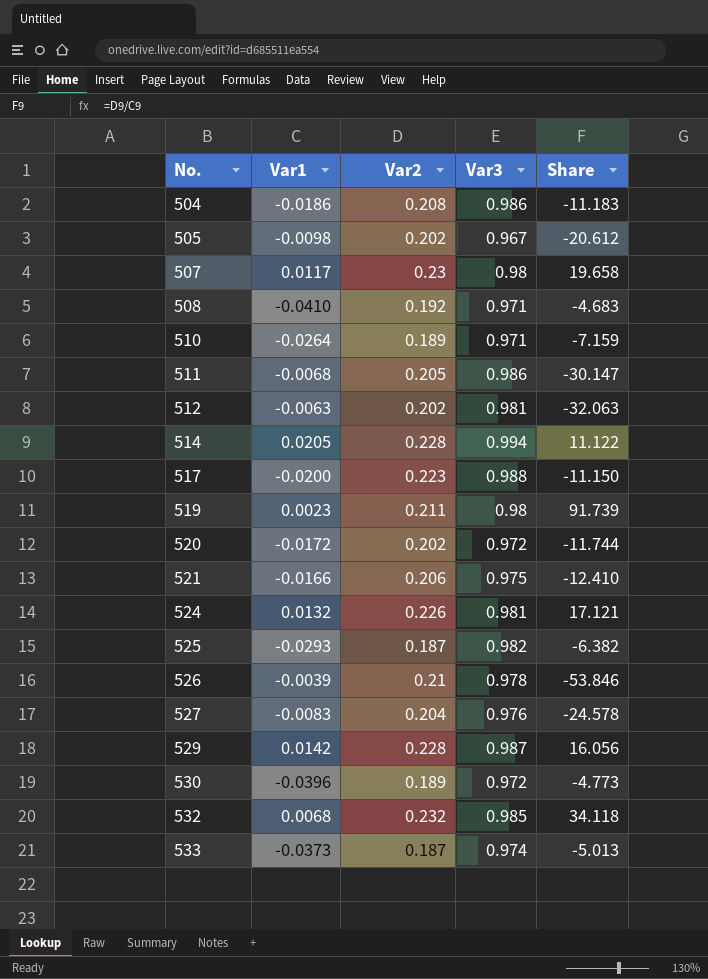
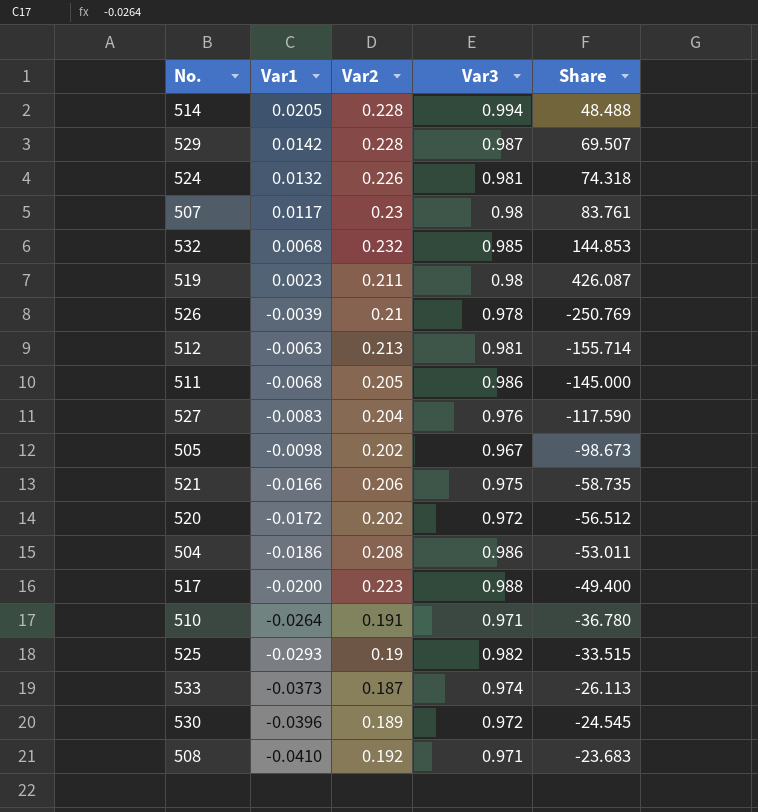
row order: No. ascending -> Var1 descending
column Share | formula: [Var2] / [Var1] -> [Var3] / [Var1]
512 | Var2: 0.202 -> 0.213
510 | Var2: 0.189 -> 0.191
525 | Var2: 0.187 -> 0.19

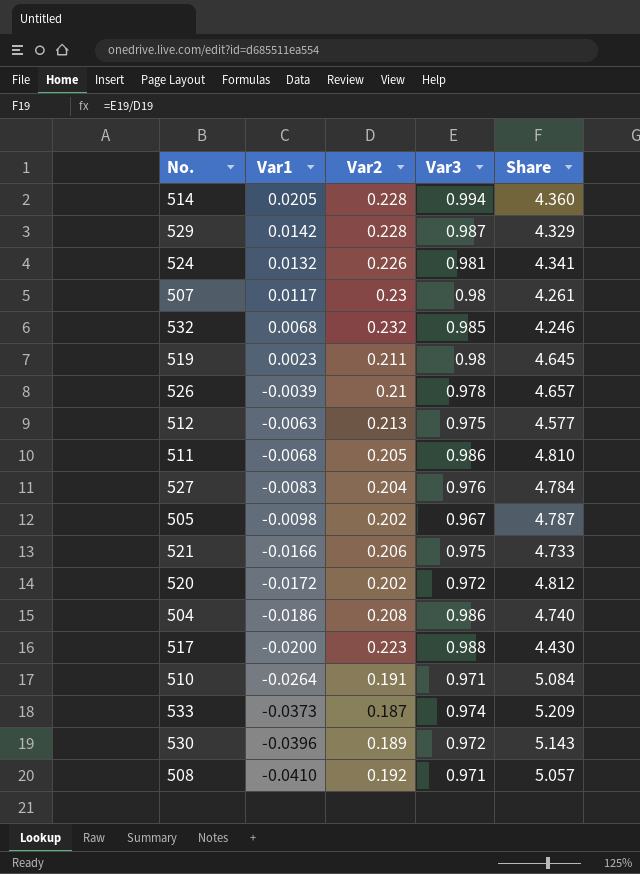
column Share | formula: [Var3] / [Var1] -> [Var3] / [Var2]
row 525: -0.0293 | 0.19 | 0.982 | -33.515 -> none
512 | Var3: 0.981 -> 0.975

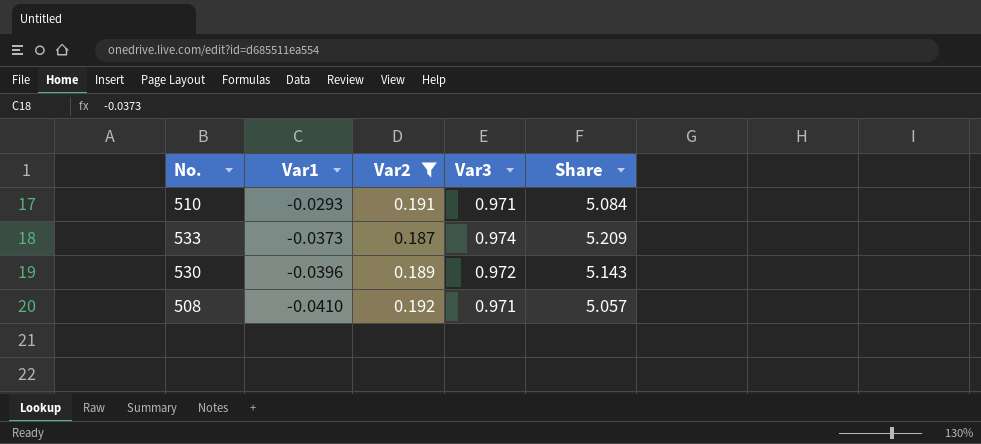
filter: none -> Var2 <= 0.192
510 | Var1: -0.0264 -> -0.0293

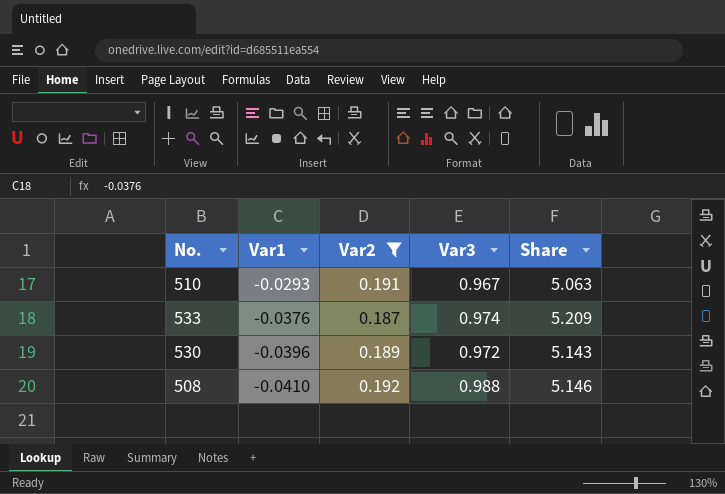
510 | Var3: 0.971 -> 0.967
510 | Share: 5.084 -> 5.063
533 | Var1: -0.0373 -> -0.0376
508 | Var3: 0.971 -> 0.988
508 | Share: 5.057 -> 5.146

